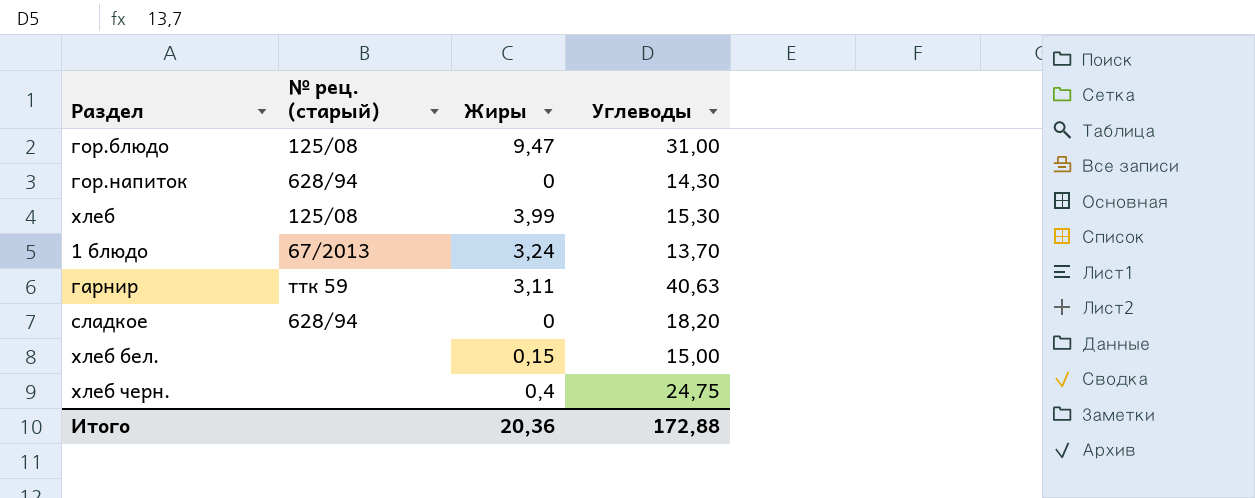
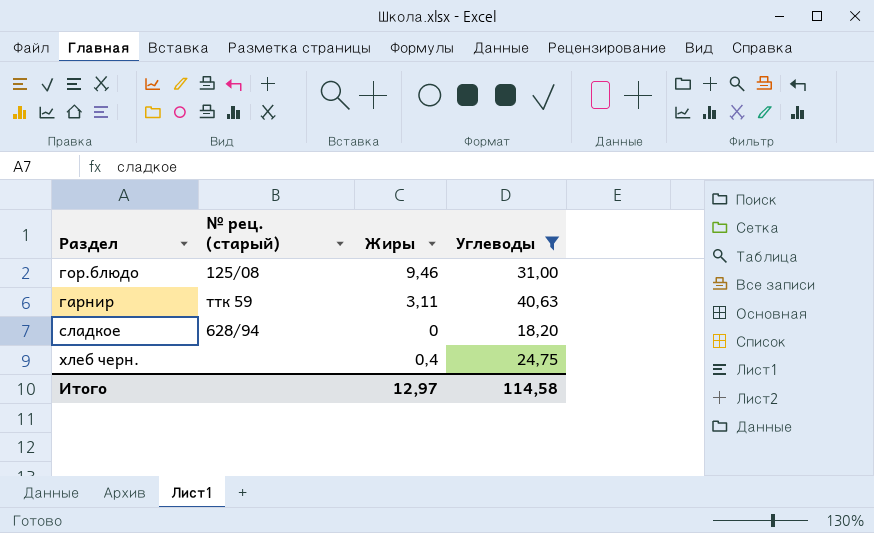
filter: none -> Углеводы >= 18,20
гор.блюдо | Жиры: 9,47 -> 9,46
Итого | Жиры: 20,36 -> 12,97
Итого | Углеводы: 172,88 -> 114,58

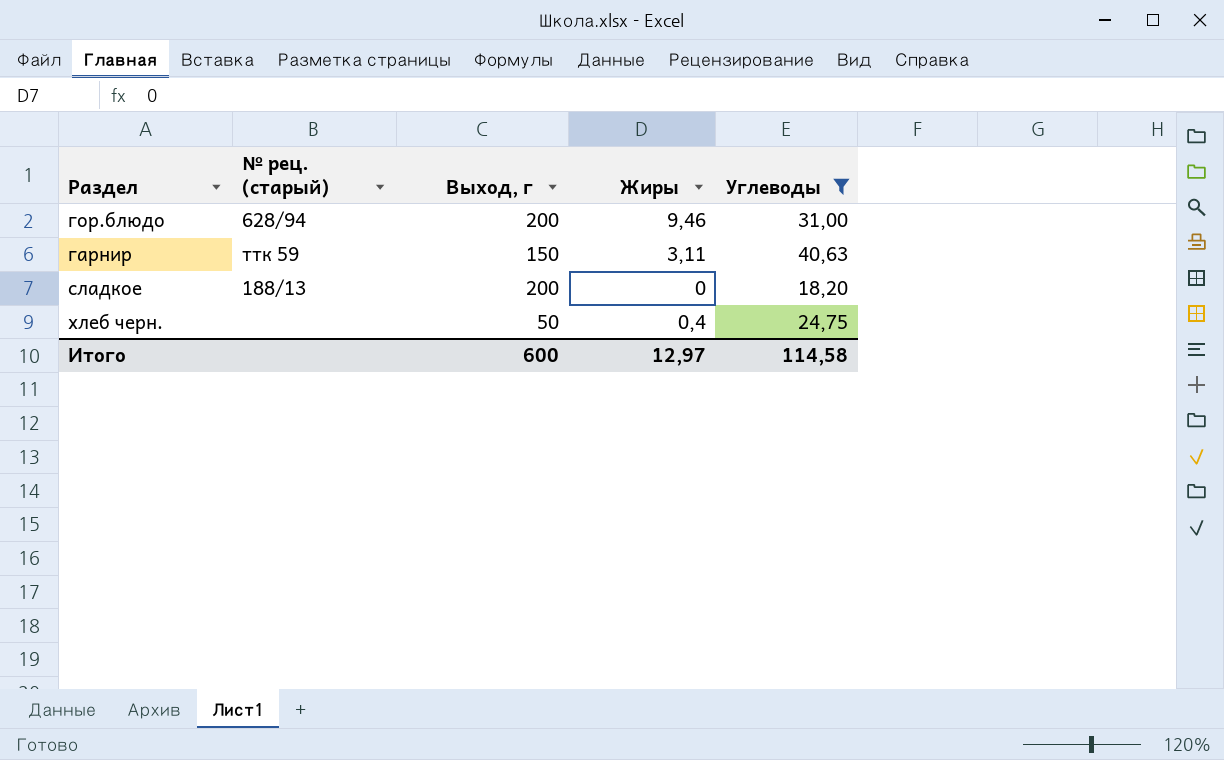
column Выход, г | position: none -> 3
гор.блюдо | № рец. (старый): 125/08 -> 628/94
сладкое | № рец. (старый): 628/94 -> 188/13

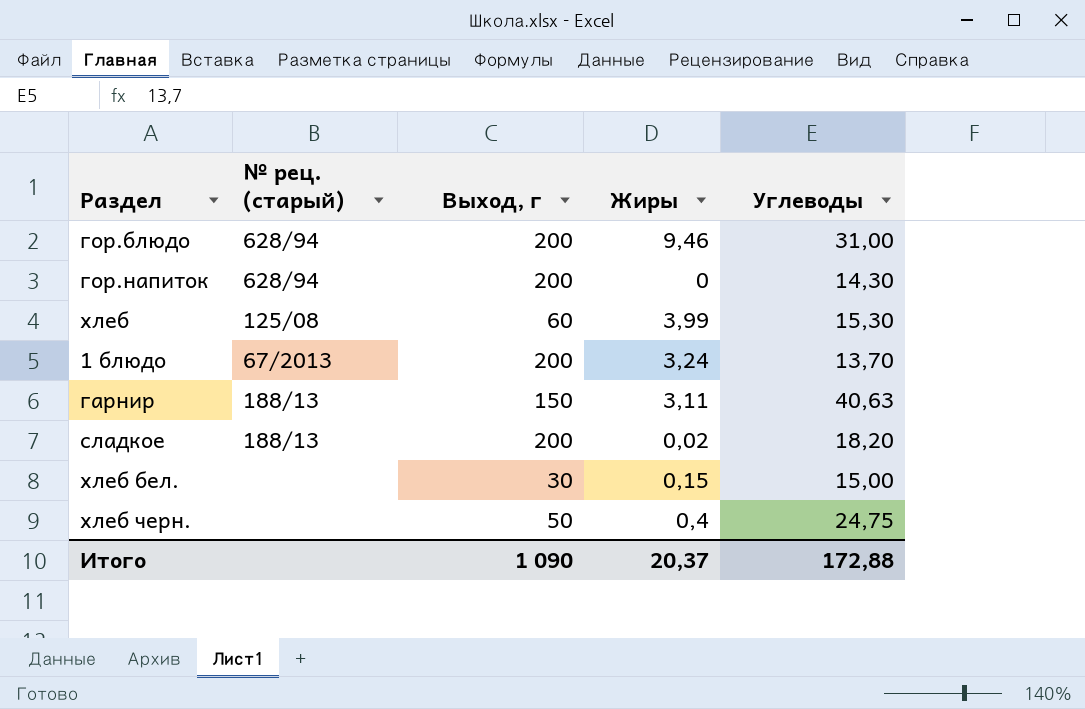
filter: Углеводы >= 18,20 -> none
гарнир | № рец. (старый): ттк 59 -> 188/13
сладкое | Жиры: 0 -> 0,02
Итого | Выход, г: 600 -> 1 090
Итого | Жиры: 12,97 -> 20,37
Итого | Углеводы: 114,58 -> 172,88

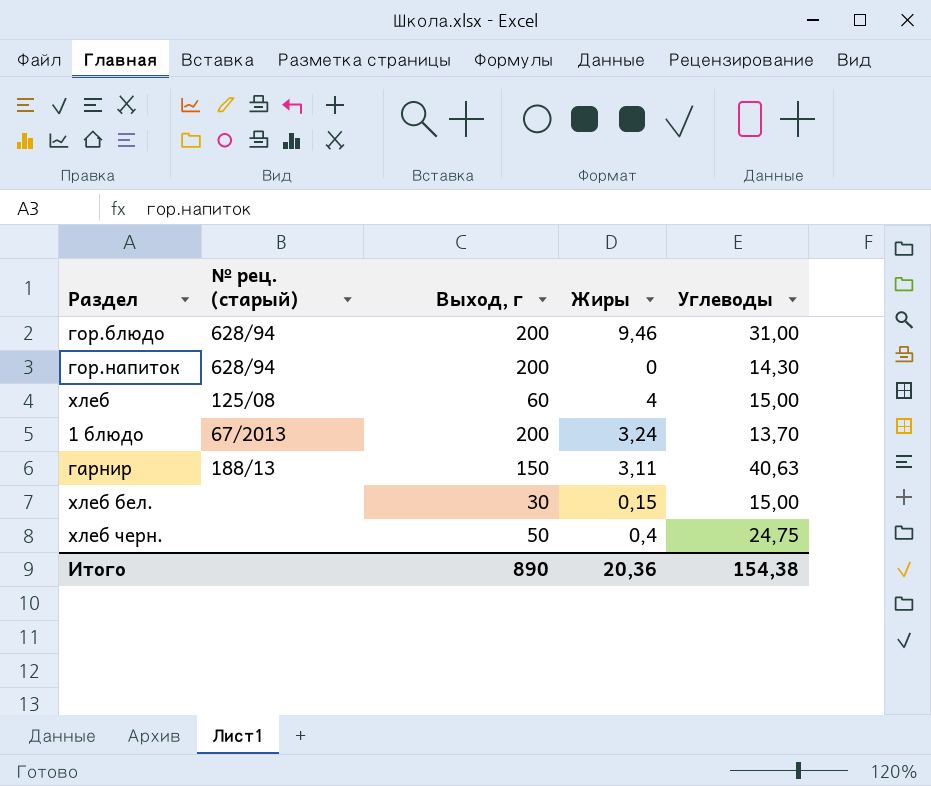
row сладкое: 188/13 | 200 | 0,02 | 18,20 -> none
хлеб | Жиры: 3,99 -> 4
хлеб | Углеводы: 15,30 -> 15,00
Итого | Выход, г: 1 090 -> 890
Итого | Жиры: 20,37 -> 20,36
Итого | Углеводы: 172,88 -> 154,38

